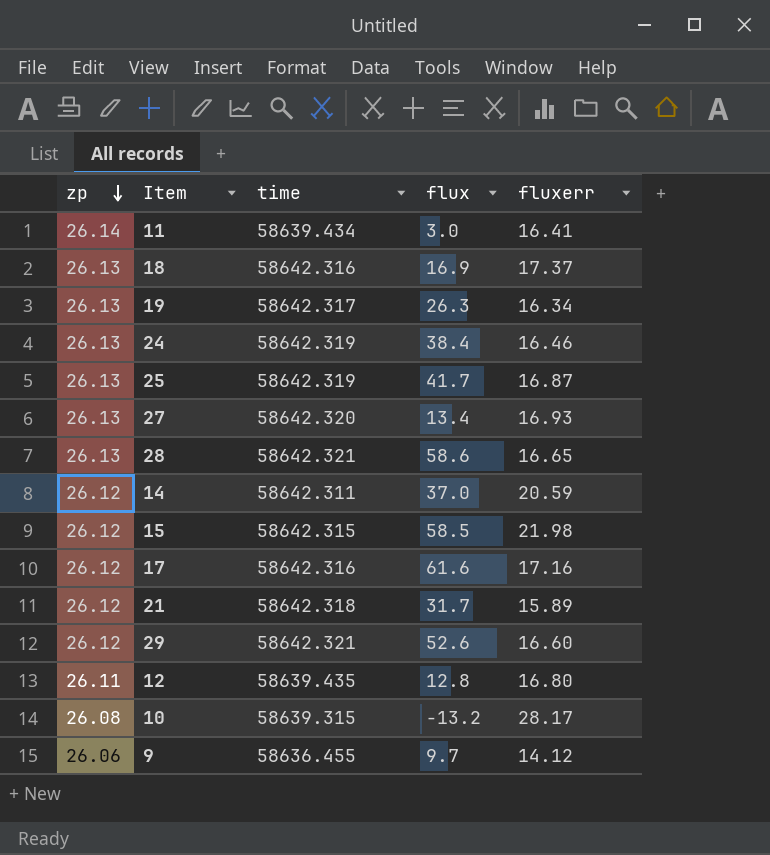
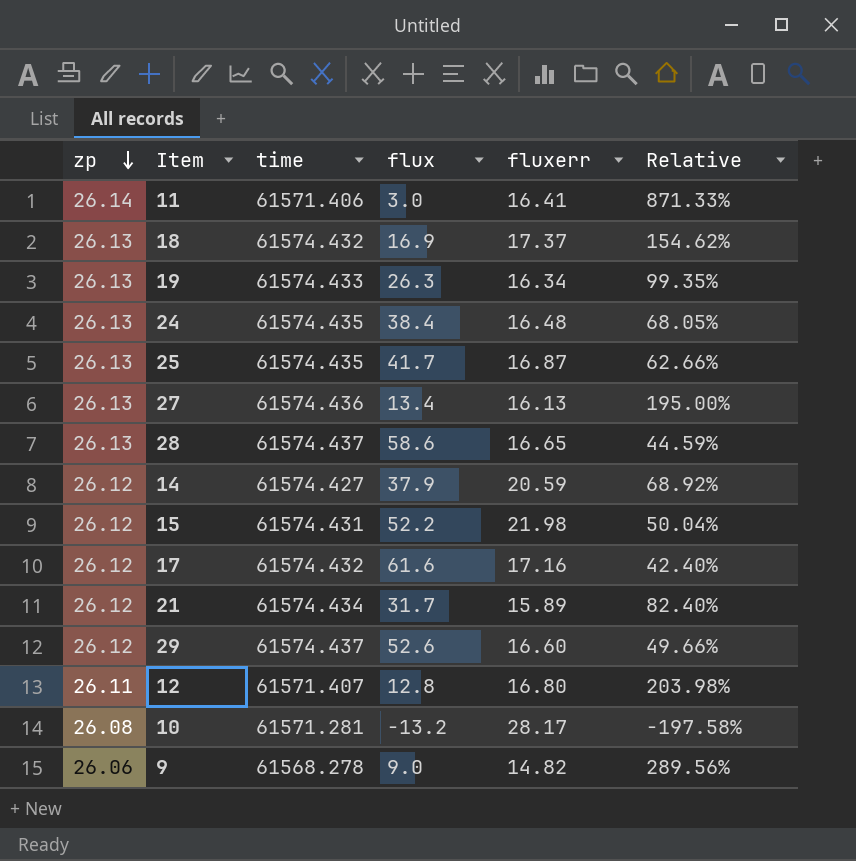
column Relative | formula: none -> [zp] / [flux]
11 | time: 58639.434 -> 61571.406
18 | time: 58642.316 -> 61574.432
19 | time: 58642.317 -> 61574.433
24 | time: 58642.319 -> 61574.435
24 | fluxerr: 16.46 -> 16.48
25 | time: 58642.319 -> 61574.435
27 | time: 58642.320 -> 61574.436
27 | fluxerr: 16.93 -> 16.13
28 | time: 58642.321 -> 61574.437
14 | time: 58642.311 -> 61574.427
14 | flux: 37.0 -> 37.9
15 | time: 58642.315 -> 61574.431
15 | flux: 58.5 -> 52.2
17 | time: 58642.316 -> 61574.432
21 | time: 58642.318 -> 61574.434
29 | time: 58642.321 -> 61574.437
12 | time: 58639.435 -> 61571.407
10 | time: 58639.315 -> 61571.281
9 | time: 58636.455 -> 61568.278
9 | flux: 9.7 -> 9.0
9 | fluxerr: 14.12 -> 14.82

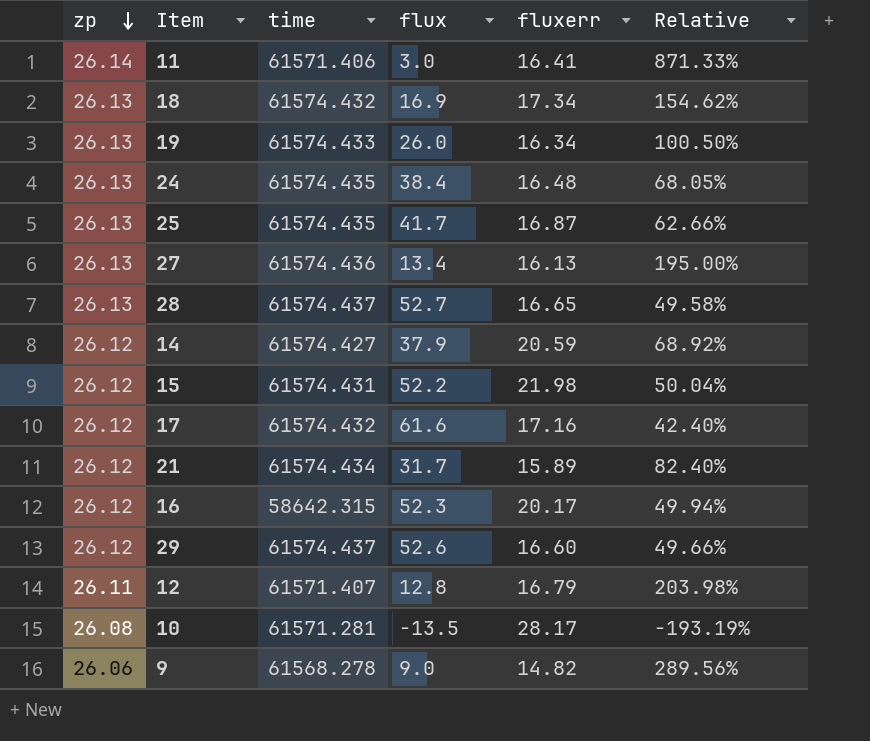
18 | fluxerr: 17.37 -> 17.34
19 | flux: 26.3 -> 26.0
19 | Relative: 99.35% -> 100.50%
28 | flux: 58.6 -> 52.7
28 | Relative: 44.59% -> 49.58%
row 16: none -> 26.12 | 58642.315 | 52.3 | 20.17 | 49.94%
12 | fluxerr: 16.80 -> 16.79
10 | flux: -13.2 -> -13.5
10 | Relative: -197.58% -> -193.19%

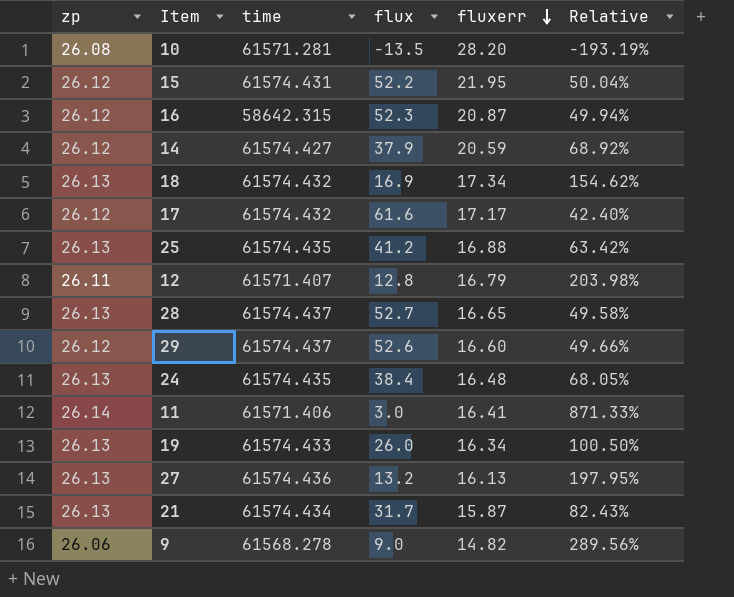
row order: zp descending -> fluxerr descending
10 | fluxerr: 28.17 -> 28.20
15 | fluxerr: 21.98 -> 21.95
16 | fluxerr: 20.17 -> 20.87
17 | fluxerr: 17.16 -> 17.17
25 | flux: 41.7 -> 41.2
25 | fluxerr: 16.87 -> 16.88
25 | Relative: 62.66% -> 63.42%
27 | flux: 13.4 -> 13.2
27 | Relative: 195.00% -> 197.95%
21 | zp: 26.12 -> 26.13
21 | fluxerr: 15.89 -> 15.87
21 | Relative: 82.40% -> 82.43%

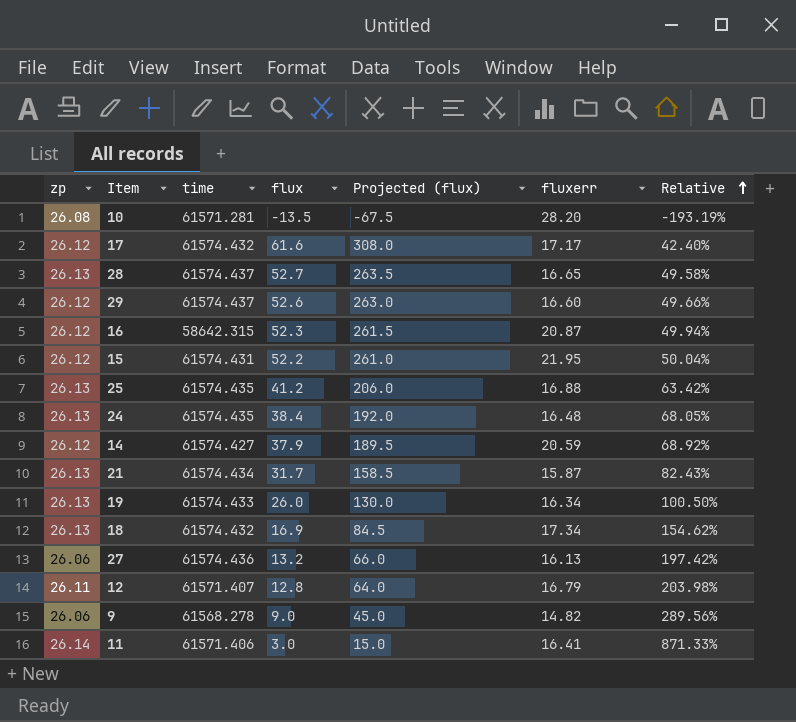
row order: fluxerr descending -> Relative ascending
column Projected (flux) | formula: none -> [flux] * 5
27 | zp: 26.13 -> 26.06
27 | Relative: 197.95% -> 197.42%

